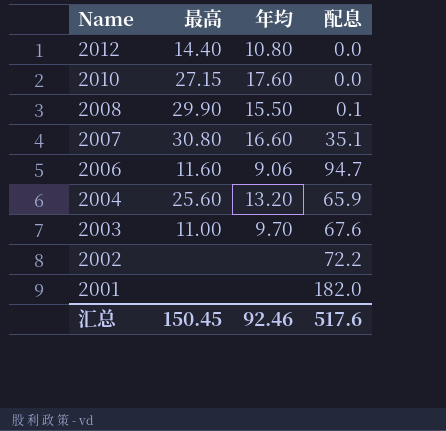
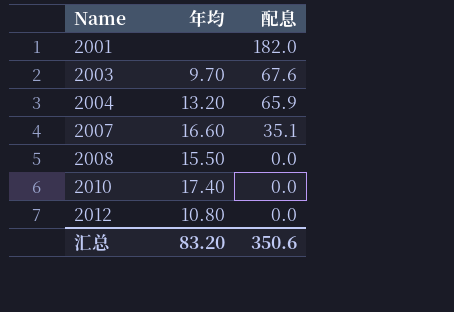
row order: Name descending -> Name ascending
column 最高 | position: 2 -> none
row 2006: 11.60 | 9.06 | 94.7 -> none
row 2002: none | none | 72.2 -> none
2008 | 配息: 0.1 -> 0.0
2010 | 年均: 17.60 -> 17.40
汇总 | 年均: 92.46 -> 83.20
汇总 | 配息: 517.6 -> 350.6

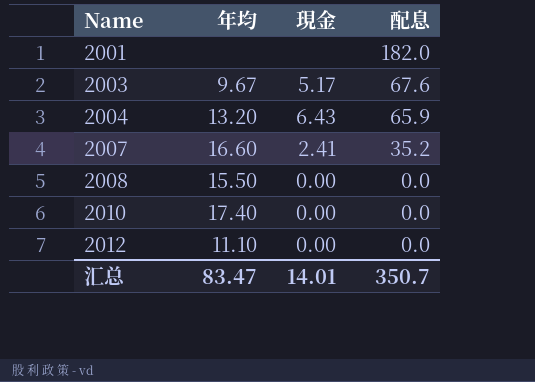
column 現金 | position: none -> 3
2003 | 年均: 9.70 -> 9.67
2007 | 配息: 35.1 -> 35.2
2012 | 年均: 10.80 -> 11.10
汇总 | 年均: 83.20 -> 83.47
汇总 | 配息: 350.6 -> 350.7

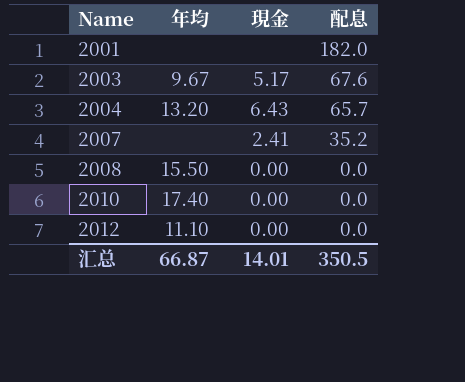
2004 | 配息: 65.9 -> 65.7
2007 | 年均: 16.60 -> none
汇总 | 年均: 83.47 -> 66.87
汇总 | 配息: 350.7 -> 350.5

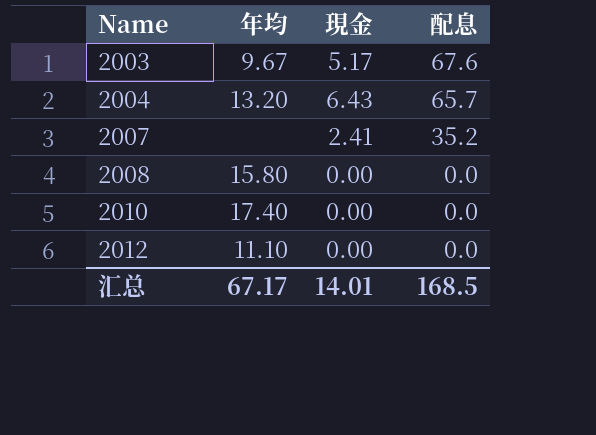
row 2001: none | none | 182.0 -> none
2008 | 年均: 15.50 -> 15.80
汇总 | 年均: 66.87 -> 67.17
汇总 | 配息: 350.5 -> 168.5

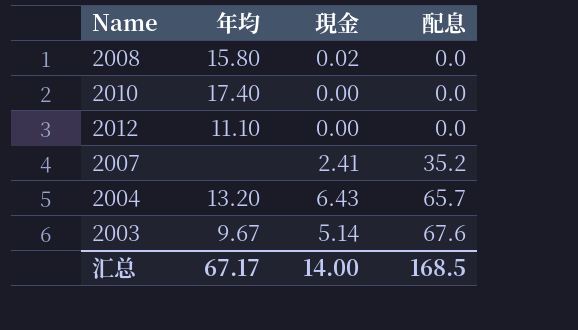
row order: Name ascending -> 配息 ascending
2008 | 現金: 0.00 -> 0.02
2003 | 現金: 5.17 -> 5.14
汇总 | 現金: 14.01 -> 14.00

